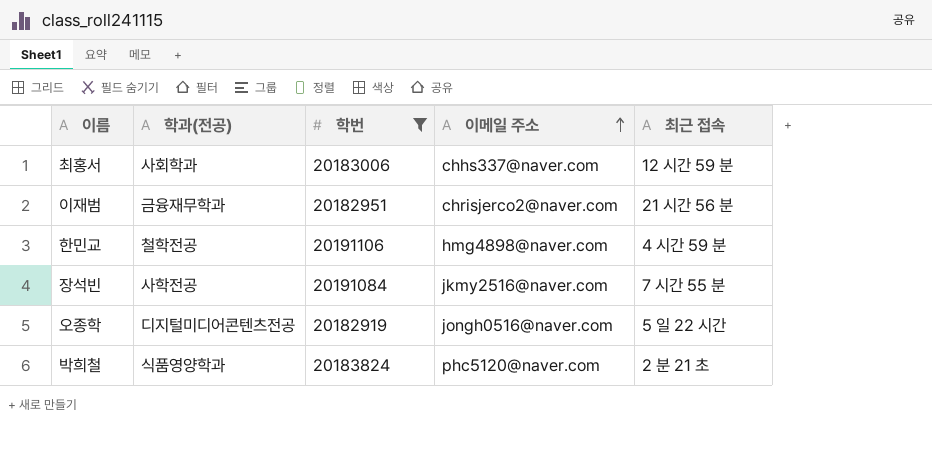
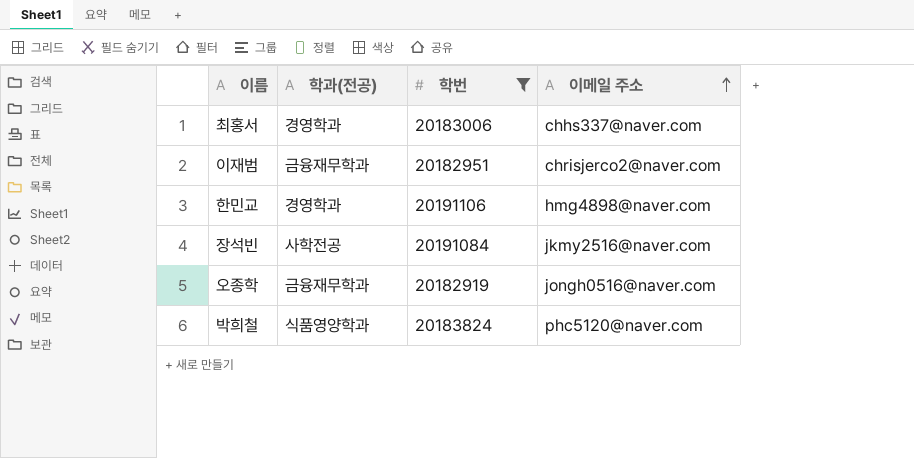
column 최근 접속 | position: 5 -> none
최홍서 | 학과(전공): 사회학과 -> 경영학과
한민교 | 학과(전공): 철학전공 -> 경영학과
오종학 | 학과(전공): 디지털미디어콘텐츠전공 -> 금융재무학과

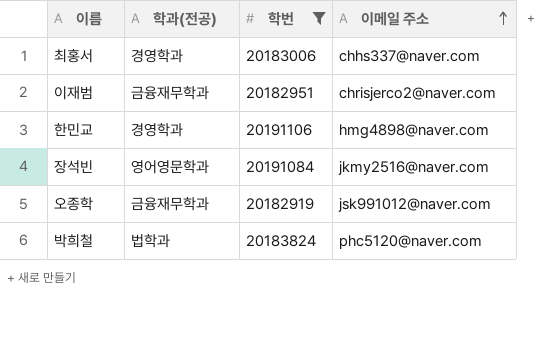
장석빈 | 학과(전공): 사학전공 -> 영어영문학과
오종학 | 이메일 주소: jongh0516@naver.com -> jsk991012@naver.com
박희철 | 학과(전공): 식품영양학과 -> 법학과

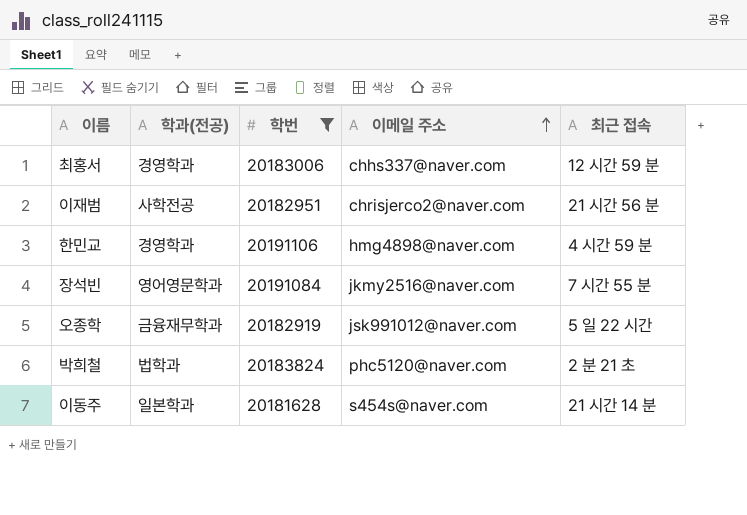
column 최근 접속 | position: none -> 5
이재범 | 학과(전공): 금융재무학과 -> 사학전공
row 이동주: none -> 일본학과 | 20181628 | s454s@naver.com | 21 시간 14 분

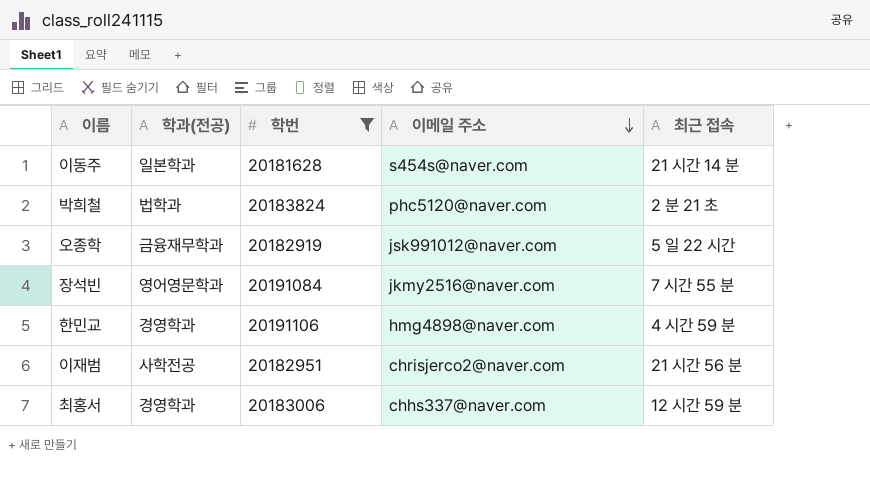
row order: 이메일 주소 ascending -> 이메일 주소 descending

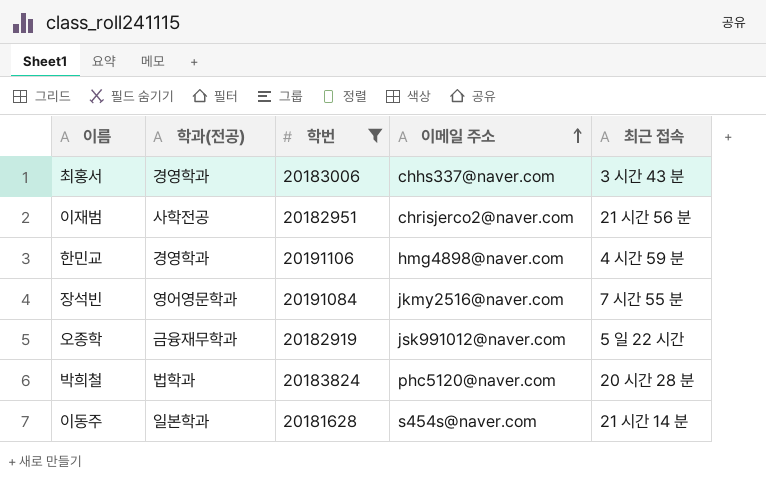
row order: 이메일 주소 descending -> 이메일 주소 ascending
최홍서 | 최근 접속: 12 시간 59 분 -> 3 시간 43 분
박희철 | 최근 접속: 2 분 21 초 -> 20 시간 28 분

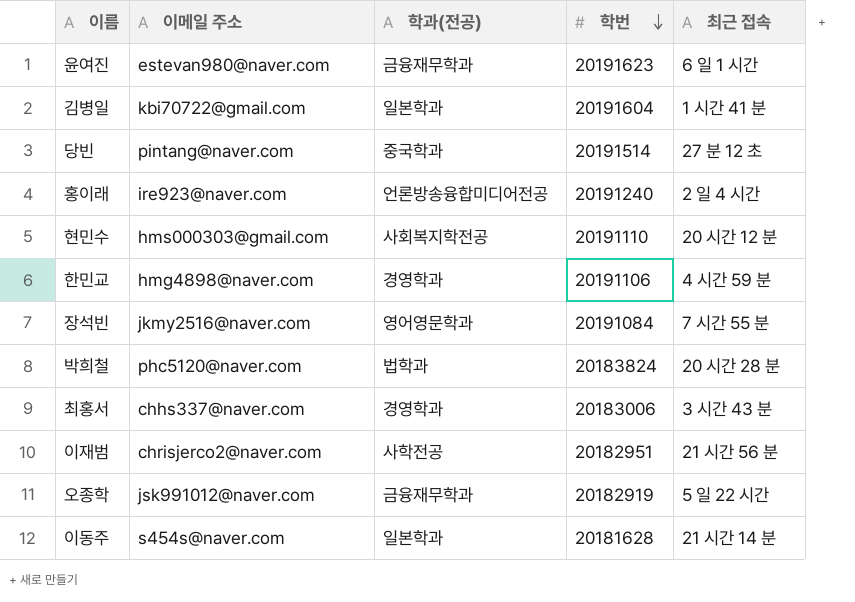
filter: 학번 <= 20191106 -> none
row order: 이메일 주소 ascending -> 학번 descending
column 이메일 주소 | position: 4 -> 2

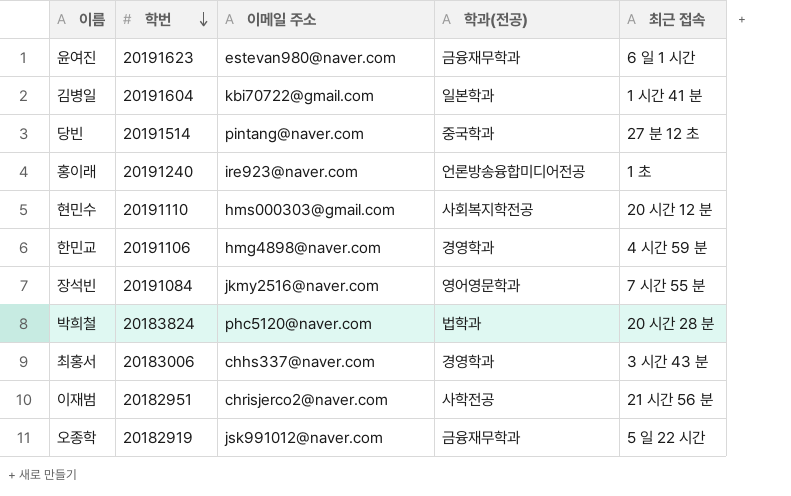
column 학번 | position: 4 -> 2
row 이동주: s454s@naver.com | 일본학과 | 20181628 | 21 시간 14 분 -> none
홍이래 | 최근 접속: 2 일 4 시간 -> 1 초

